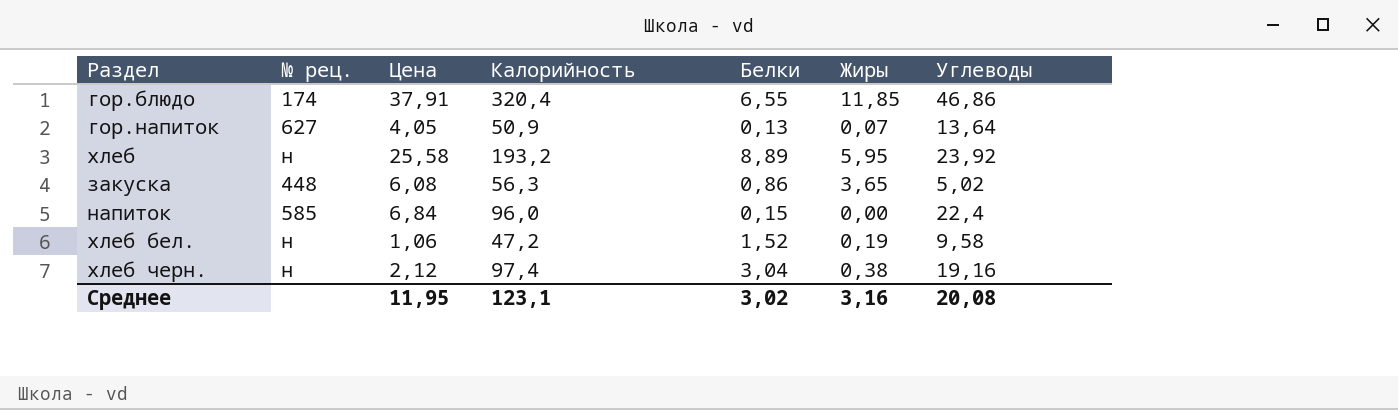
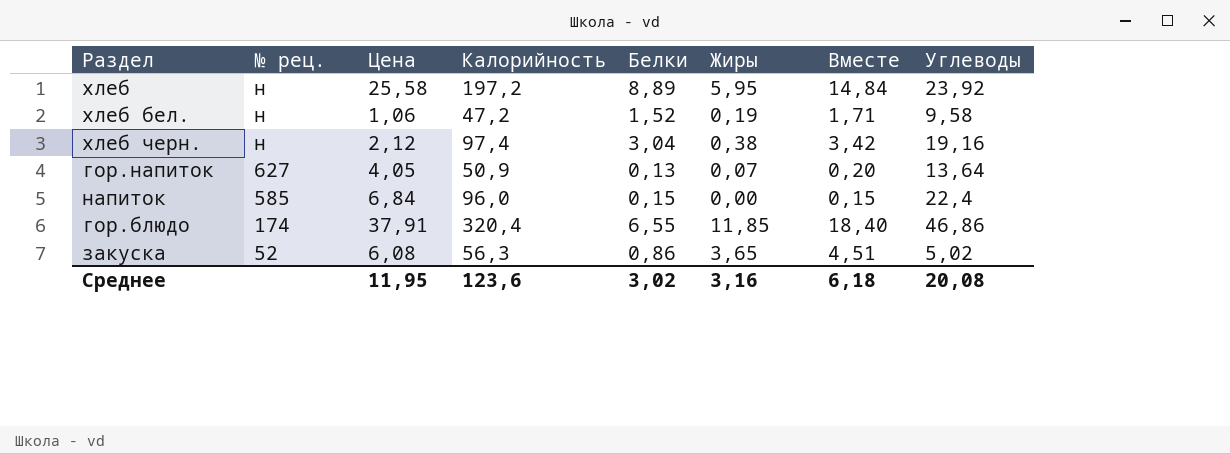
row order: none -> № рец. descending
column Вместе | formula: none -> [Белки] + [Жиры]
хлеб | Калорийность: 193,2 -> 197,2
закуска | № рец.: 448 -> 52
Среднее | Калорийность: 123,1 -> 123,6

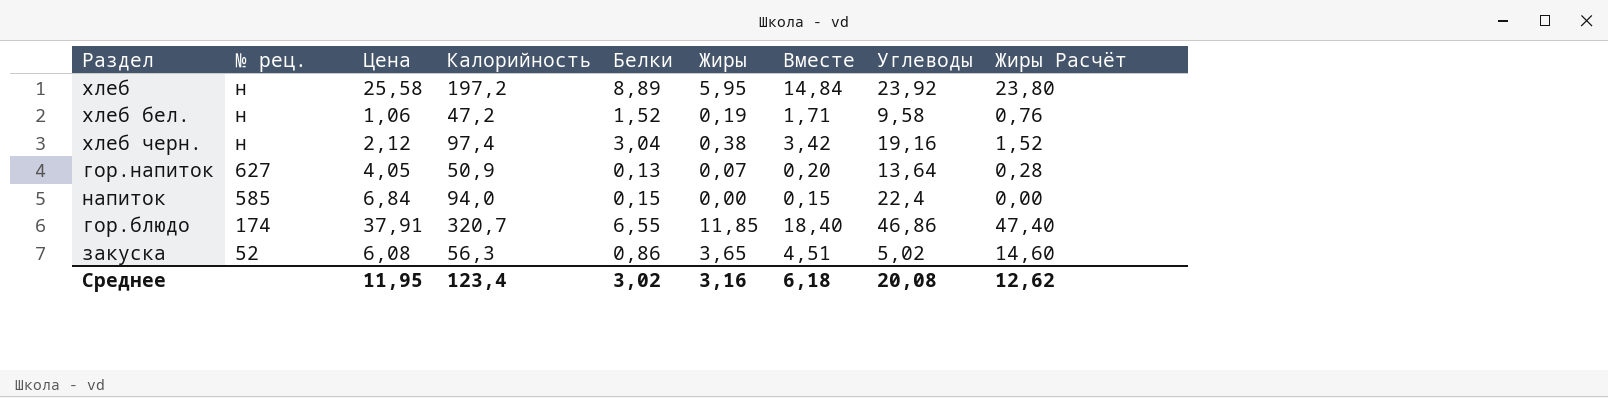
column Жиры Расчёт | formula: none -> [Жиры] * 4
напиток | Калорийность: 96,0 -> 94,0
гор.блюдо | Калорийность: 320,4 -> 320,7
Среднее | Калорийность: 123,6 -> 123,4

